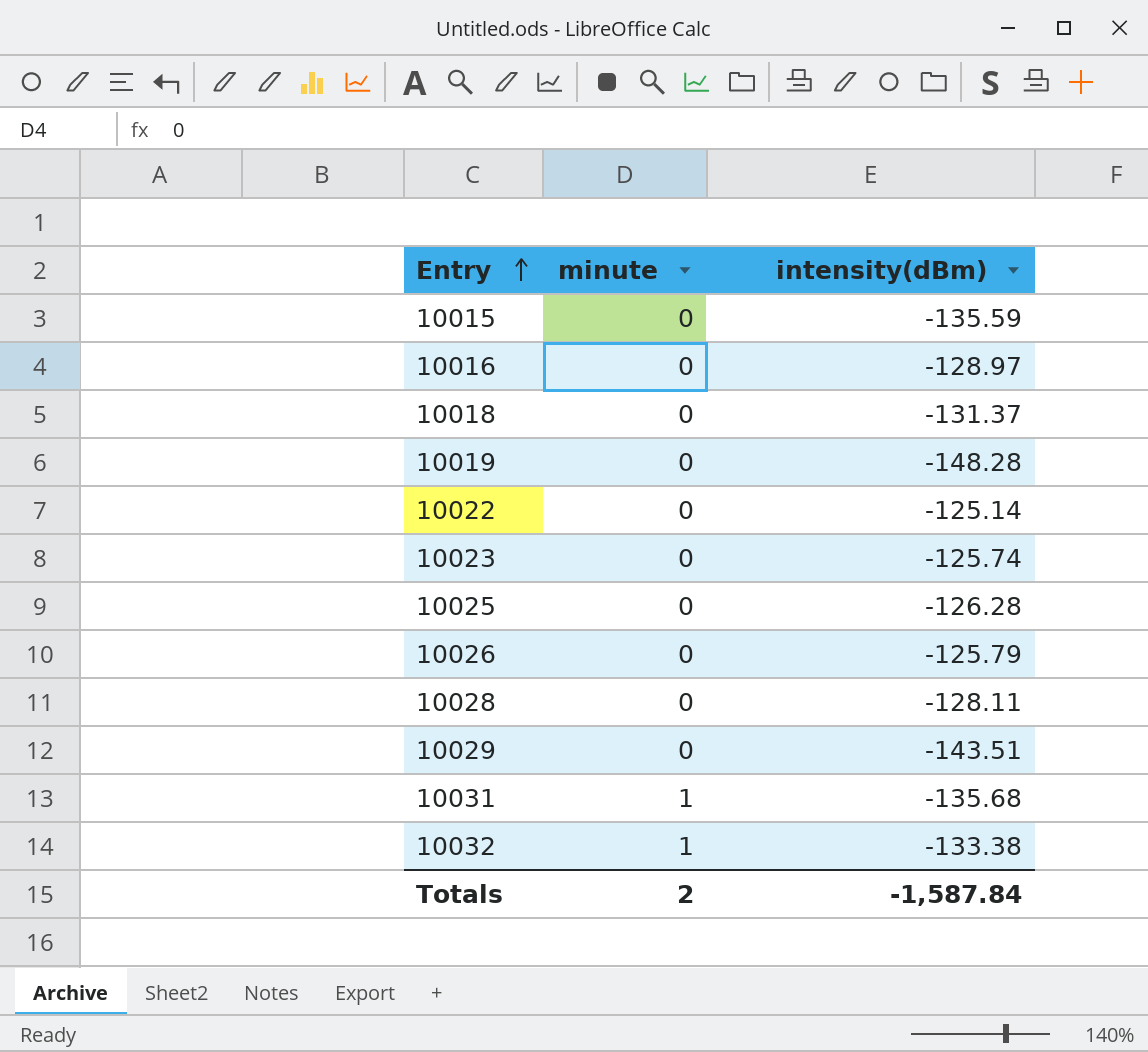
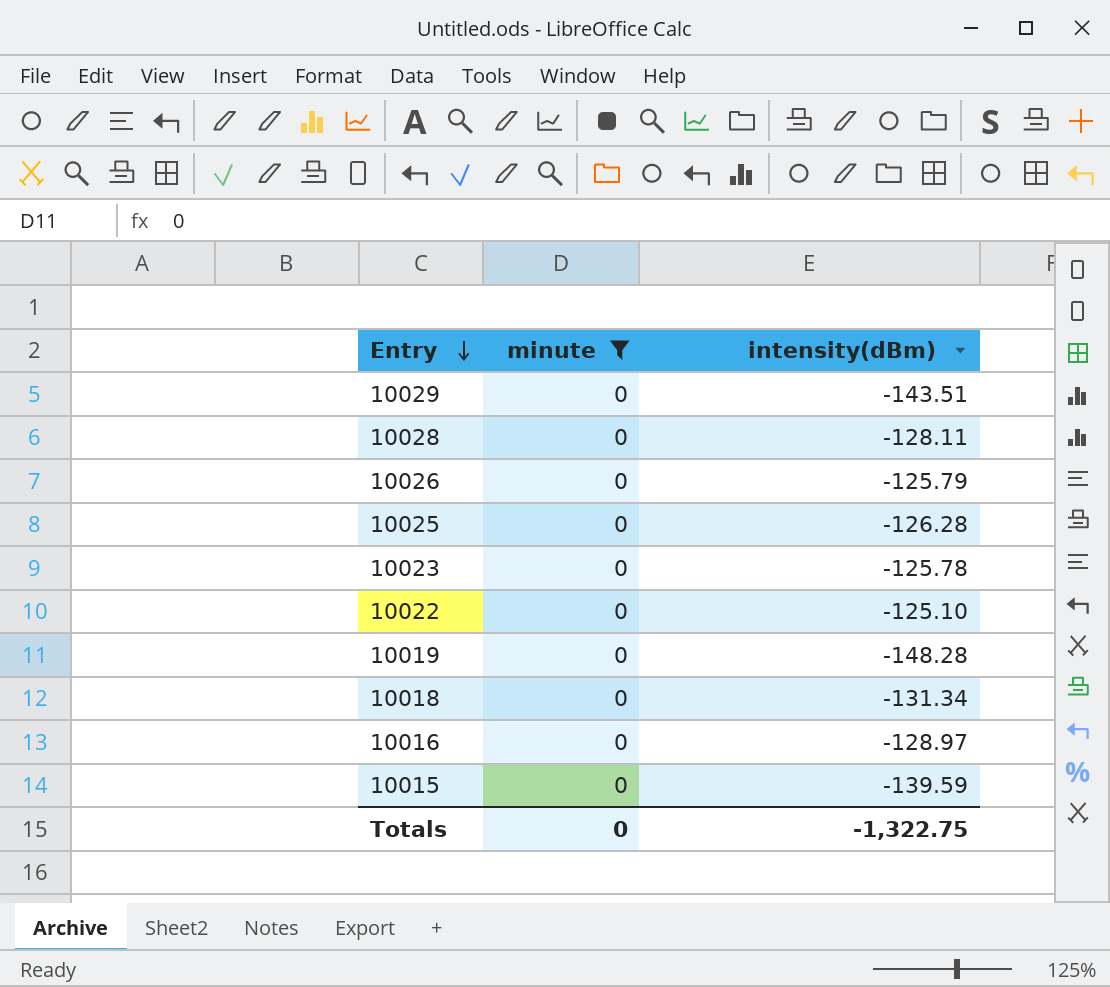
filter: none -> minute = 0
row order: Entry ascending -> Entry descending
10023 | intensity(dBm): -125.74 -> -125.78
10022 | intensity(dBm): -125.14 -> -125.10
10018 | intensity(dBm): -131.37 -> -131.34
10015 | intensity(dBm): -135.59 -> -139.59
Totals | minute: 2 -> 0
Totals | intensity(dBm): -1,587.84 -> -1,322.75

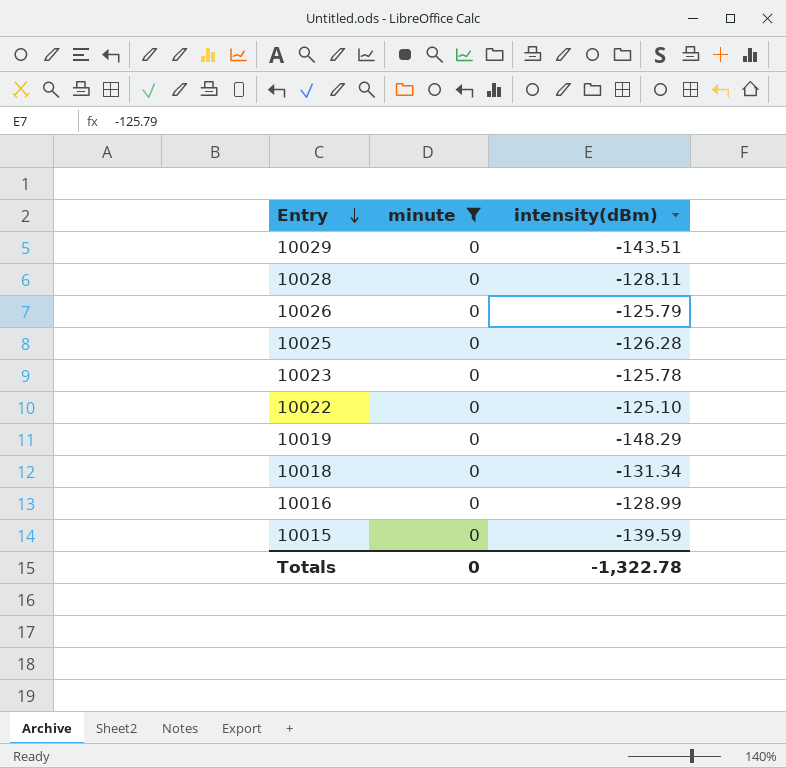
10019 | intensity(dBm): -148.28 -> -148.29
10016 | intensity(dBm): -128.97 -> -128.99
Totals | intensity(dBm): -1,322.75 -> -1,322.78

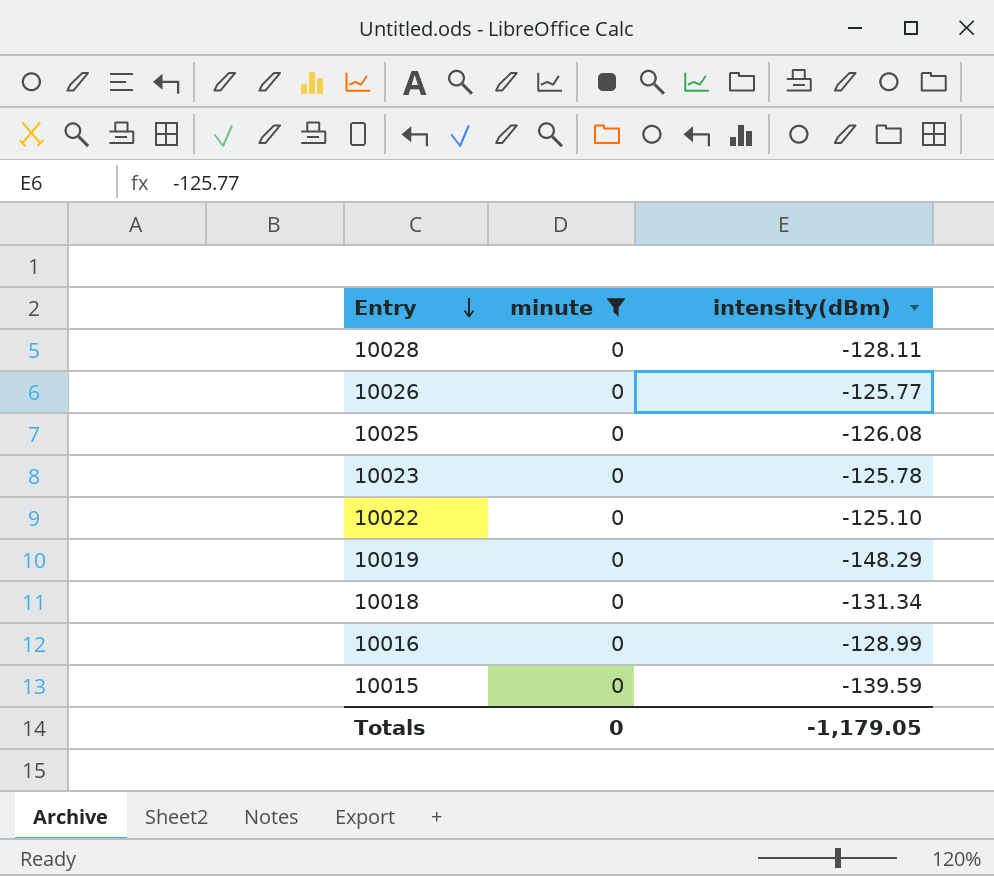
row 10029: 0 | -143.51 -> none
10026 | intensity(dBm): -125.79 -> -125.77
10025 | intensity(dBm): -126.28 -> -126.08
Totals | intensity(dBm): -1,322.78 -> -1,179.05

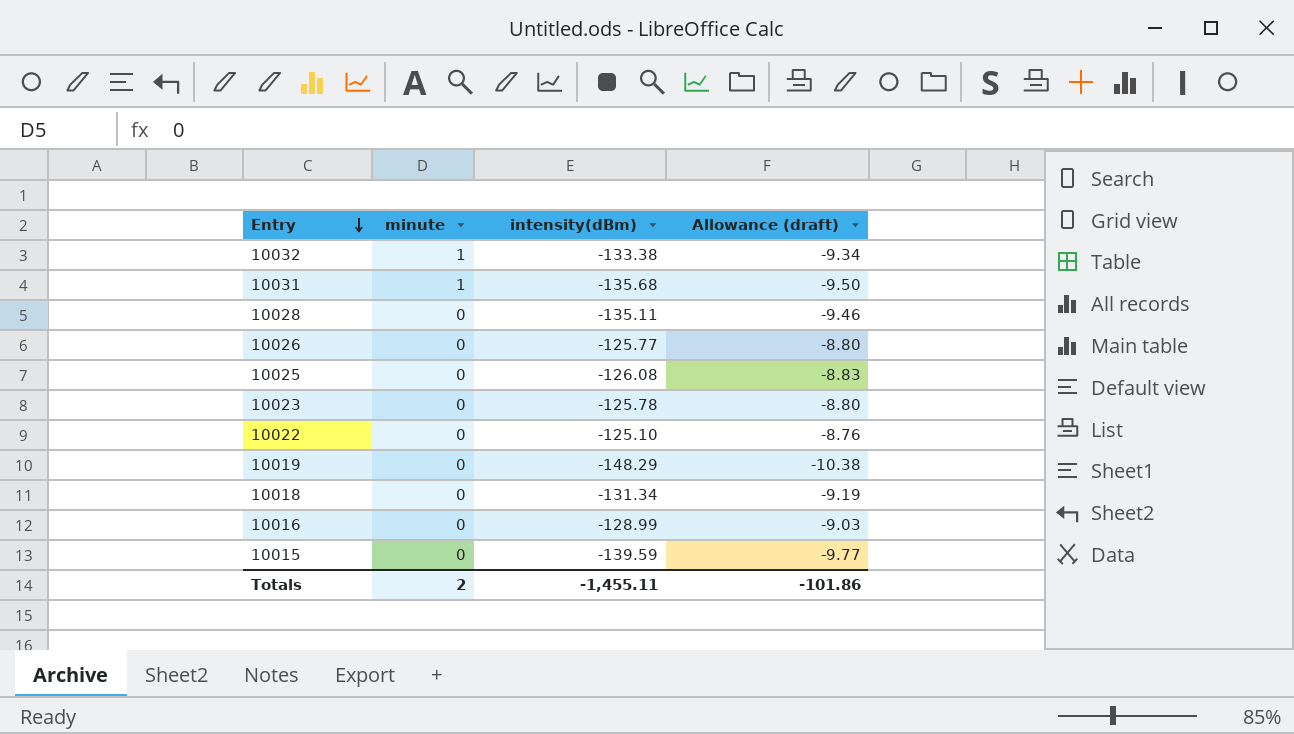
filter: minute = 0 -> none
column Allowance (draft) | formula: none -> [intensity(dBm)] * 0.07
10028 | intensity(dBm): -128.11 -> -135.11
Totals | minute: 0 -> 2
Totals | intensity(dBm): -1,179.05 -> -1,455.11

